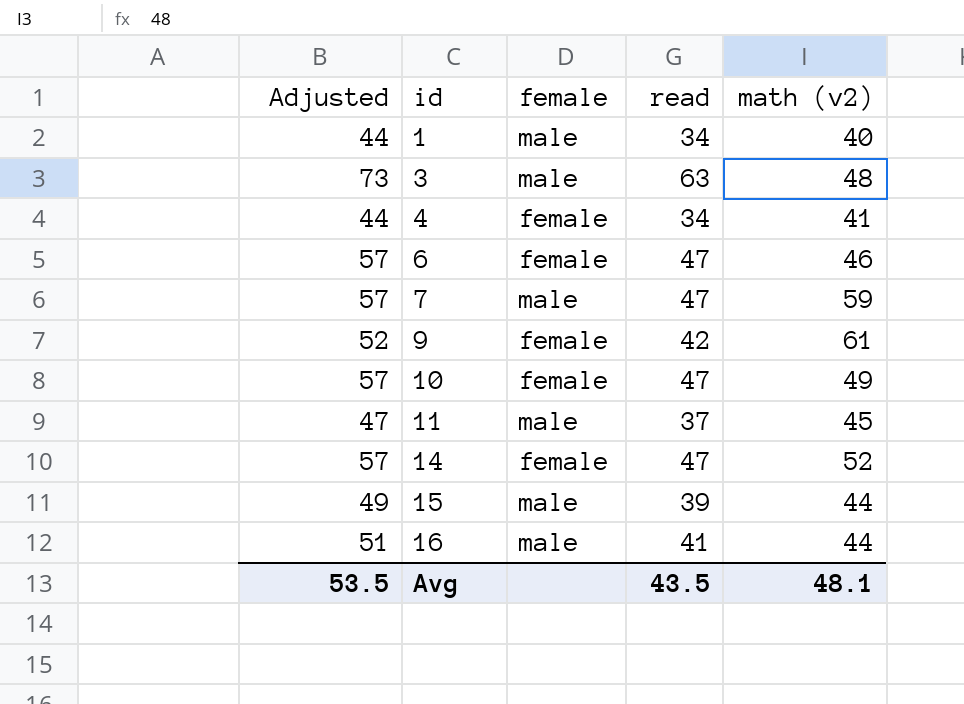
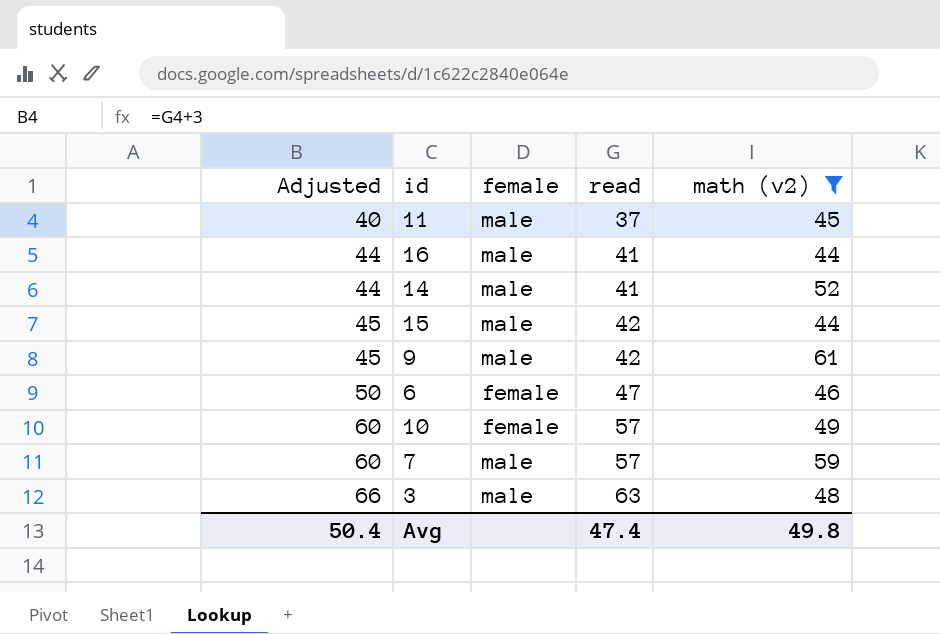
filter: none -> math (v2) >= 44
row order: id ascending -> Adjusted ascending
column Adjusted | formula: [read] + 10 -> [read] + 3
14 | female: female -> male
14 | read: 47 -> 41
15 | read: 39 -> 42
9 | female: female -> male
10 | read: 47 -> 57
7 | read: 47 -> 57
Avg | Adjusted: 53.5 -> 50.4
Avg | read: 43.5 -> 47.4
Avg | math (v2): 48.1 -> 49.8

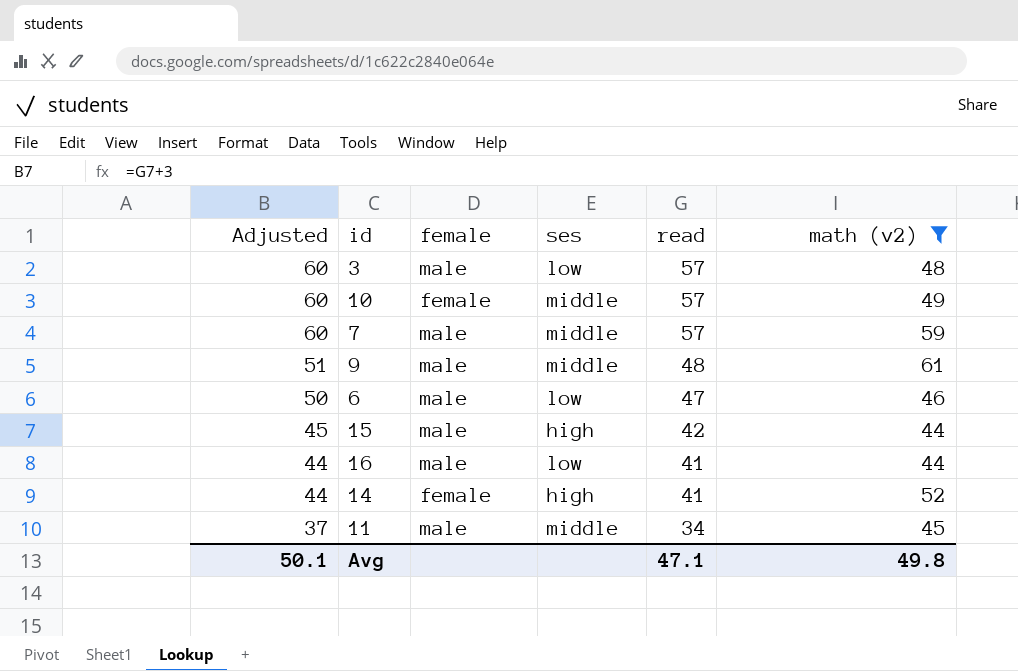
row order: Adjusted ascending -> Adjusted descending
column ses | position: none -> 4
3 | Adjusted: 66 -> 60
3 | read: 63 -> 57
9 | Adjusted: 45 -> 51
9 | read: 42 -> 48
6 | female: female -> male
14 | female: male -> female
11 | Adjusted: 40 -> 37
11 | read: 37 -> 34
Avg | Adjusted: 50.4 -> 50.1
Avg | read: 47.4 -> 47.1

